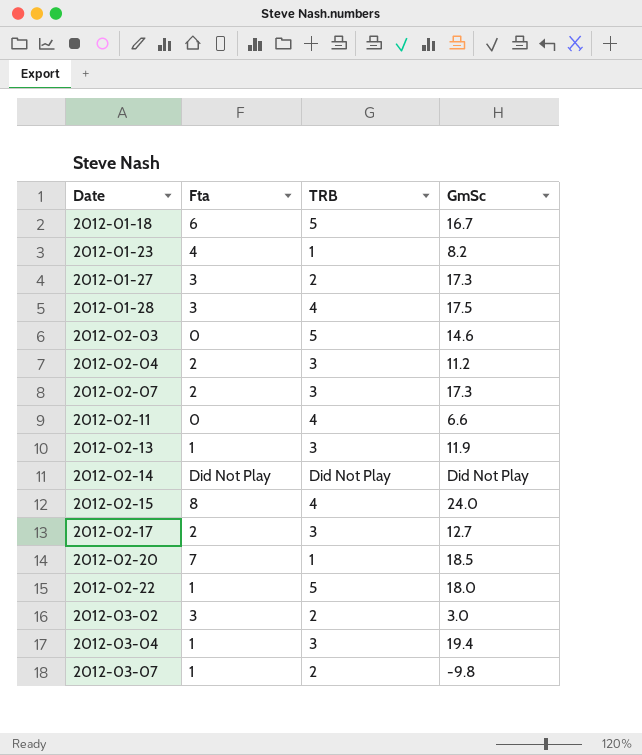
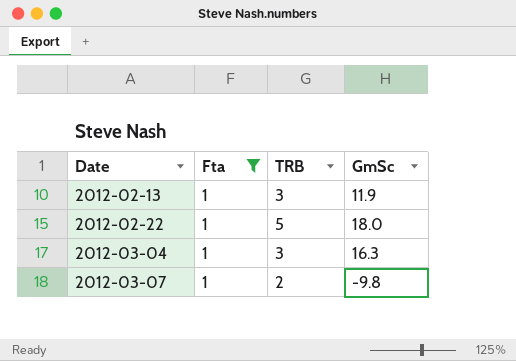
filter: none -> Fta = 1
2012-03-04 | GmSc: 19.4 -> 16.3

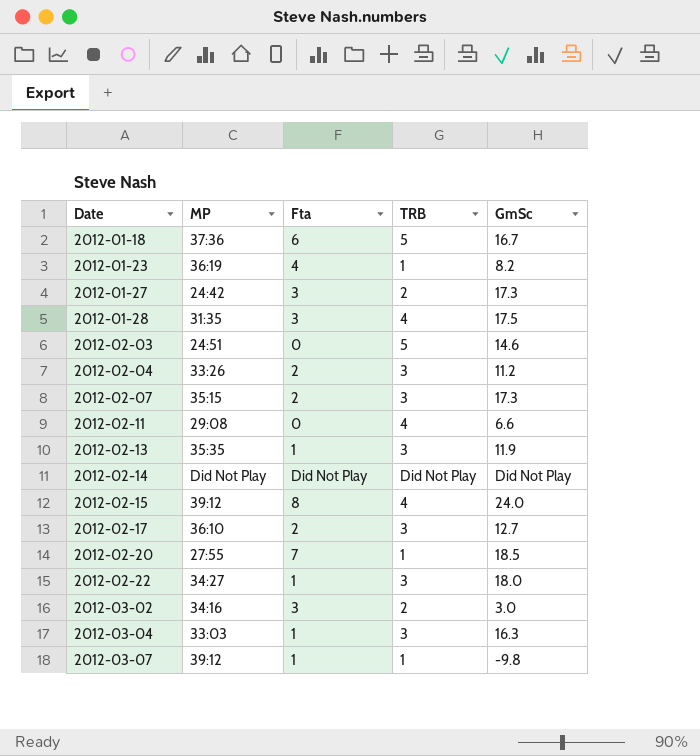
filter: Fta = 1 -> none
column MP | position: none -> 2
2012-02-22 | TRB: 5 -> 3
2012-03-07 | TRB: 2 -> 1

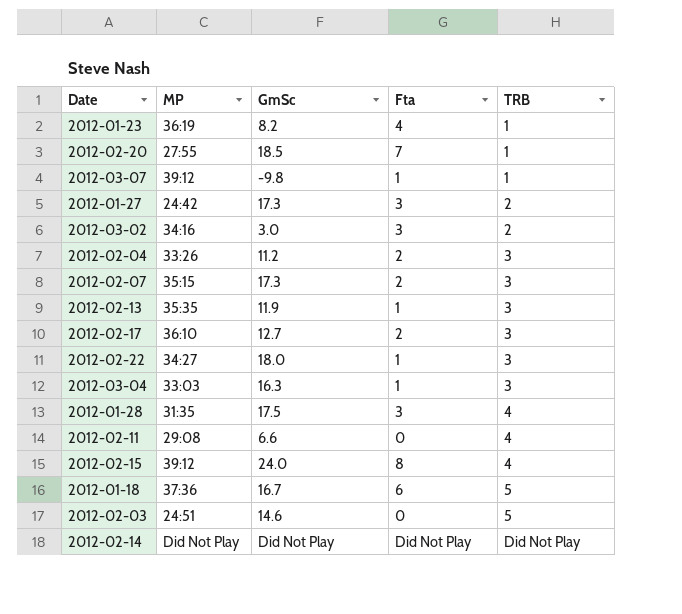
row order: Date ascending -> TRB ascending
column GmSc | position: 5 -> 3

